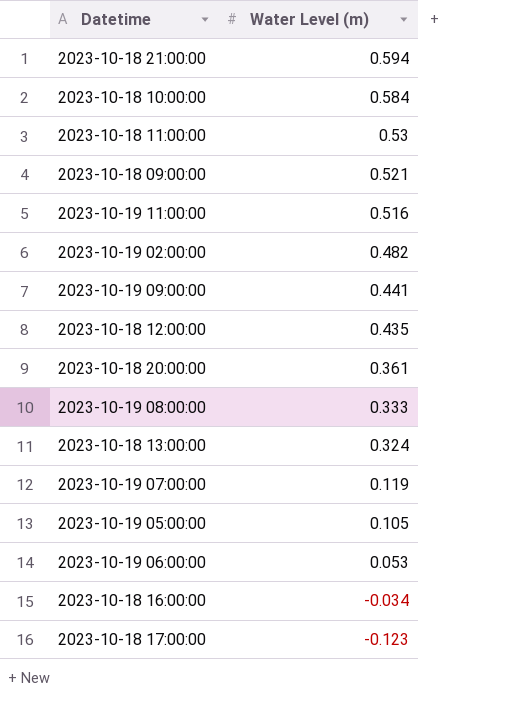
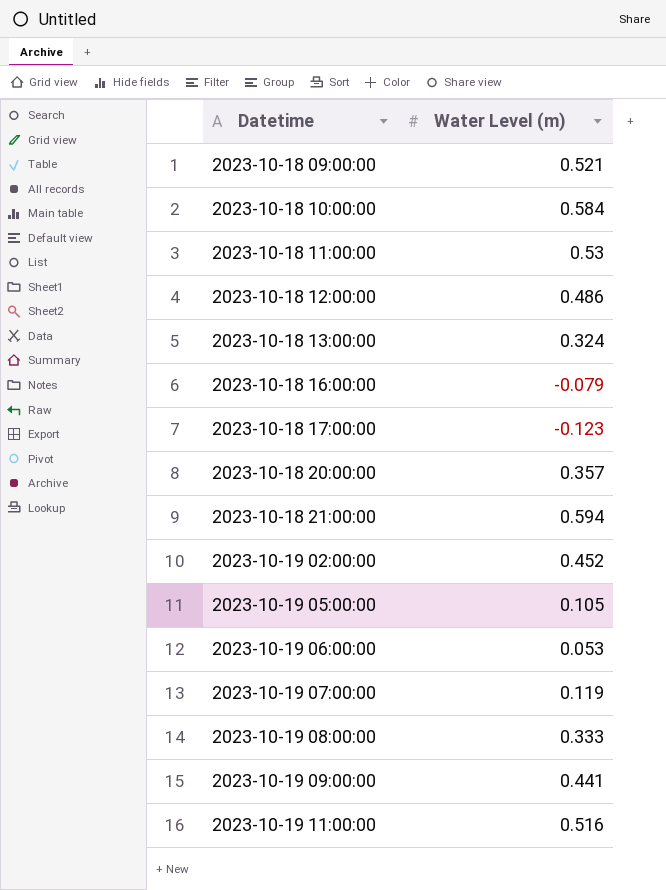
row order: Water Level (m) descending -> Datetime ascending
2023-10-18 12:00:00 | Water Level (m): 0.435 -> 0.486
2023-10-18 16:00:00 | Water Level (m): -0.034 -> -0.079
2023-10-18 20:00:00 | Water Level (m): 0.361 -> 0.357
2023-10-19 02:00:00 | Water Level (m): 0.482 -> 0.452

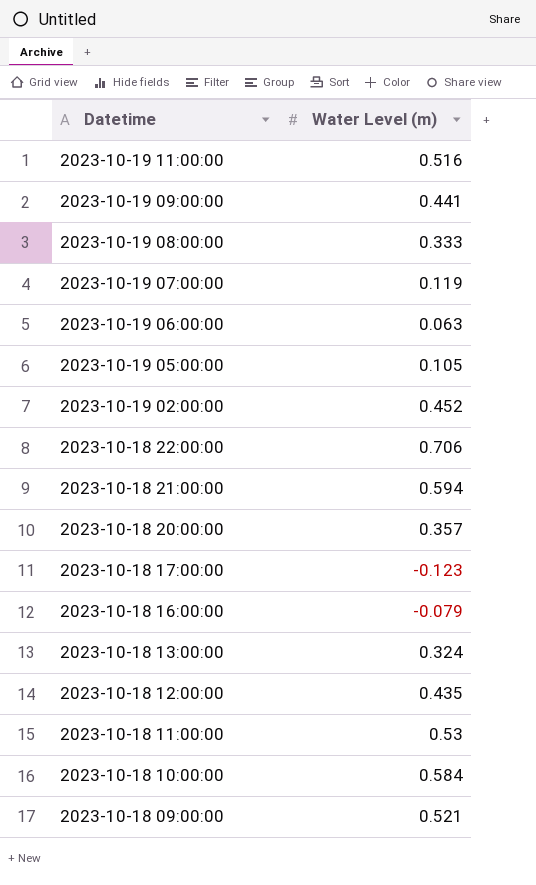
row order: Datetime ascending -> Datetime descending
2023-10-19 06:00:00 | Water Level (m): 0.053 -> 0.063
row 2023-10-18 22:00:00: none -> 0.706
2023-10-18 12:00:00 | Water Level (m): 0.486 -> 0.435

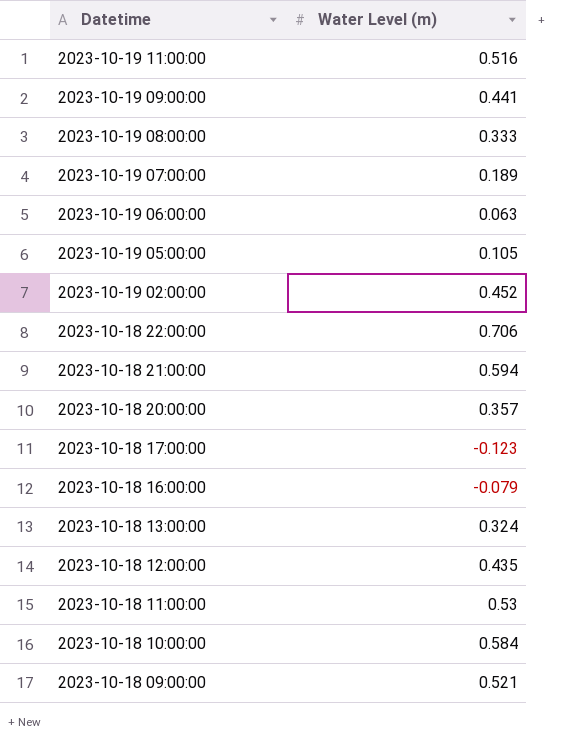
2023-10-19 07:00:00 | Water Level (m): 0.119 -> 0.189

